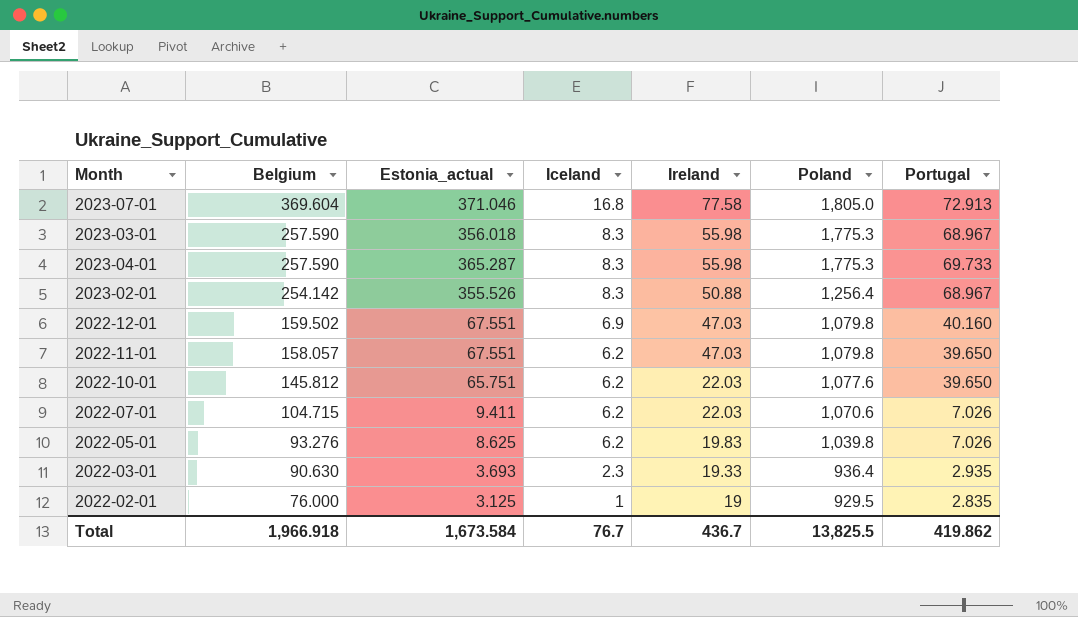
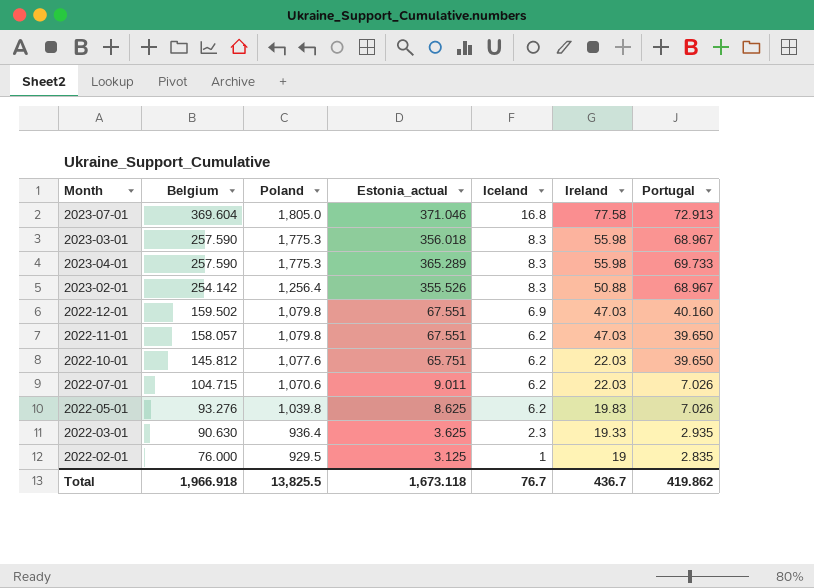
column Poland | position: 6 -> 3
2023-04-01 | Estonia_actual: 365.287 -> 365.289
2022-07-01 | Estonia_actual: 9.411 -> 9.011
2022-03-01 | Estonia_actual: 3.693 -> 3.625
Total | Estonia_actual: 1,673.584 -> 1,673.118

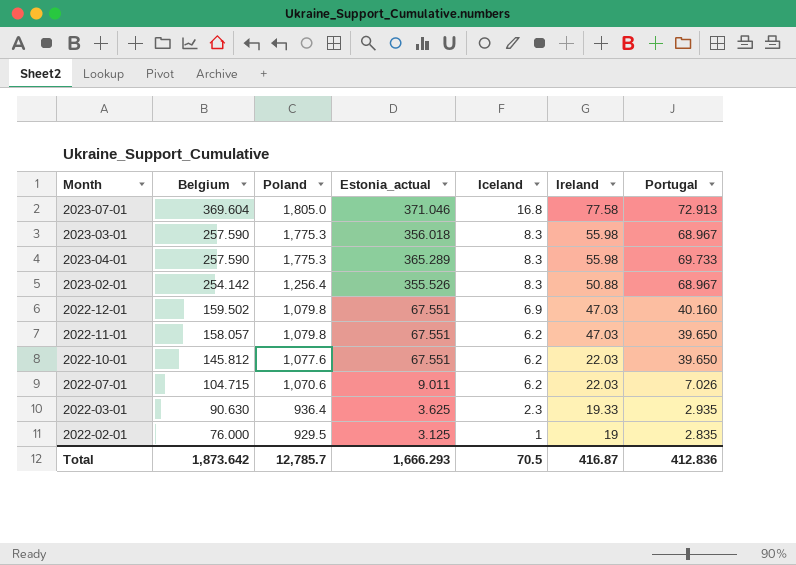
row 2022-05-01: 93.276 | 1,039.8 | 8.625 | 6.2 | 19.83 | 7.026 -> none
2022-10-01 | Estonia_actual: 65.751 -> 67.551
Total | Belgium: 1,966.918 -> 1,873.642
Total | Poland: 13,825.5 -> 12,785.7
Total | Estonia_actual: 1,673.118 -> 1,666.293
Total | Iceland: 76.7 -> 70.5
Total | Ireland: 436.7 -> 416.87
Total | Portugal: 419.862 -> 412.836

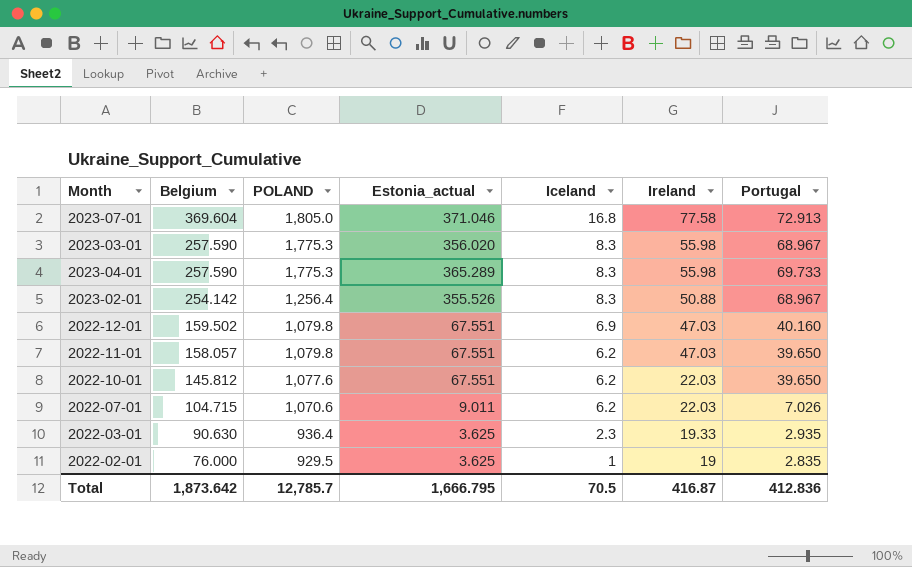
column name: Poland -> POLAND
2023-03-01 | Estonia_actual: 356.018 -> 356.020
2022-02-01 | Estonia_actual: 3.125 -> 3.625
Total | Estonia_actual: 1,666.293 -> 1,666.795

